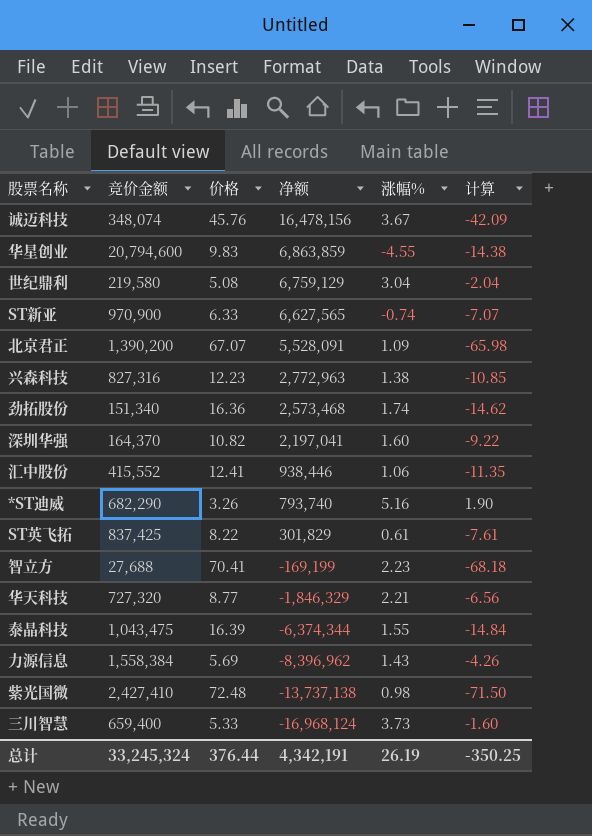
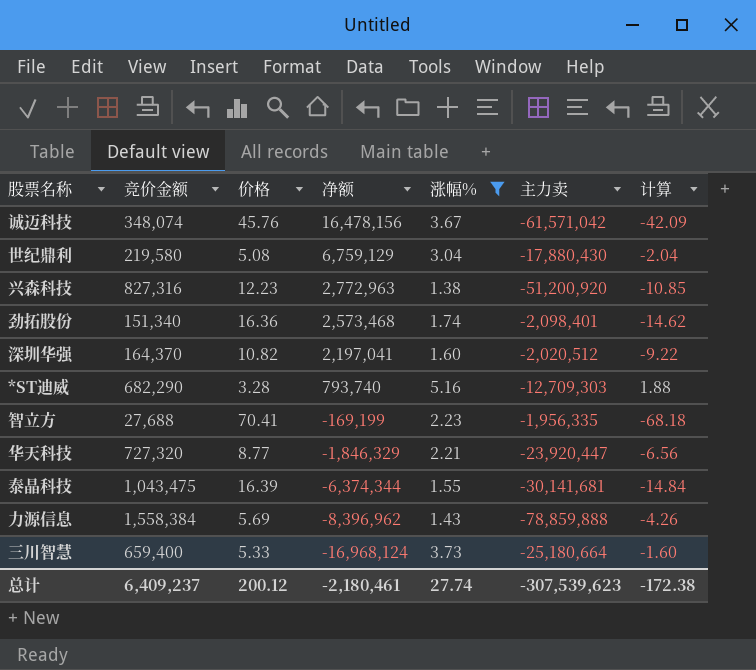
filter: none -> 涨幅% >= 1.38
column 主力卖 | position: none -> 6
*ST迪威 | 价格: 3.26 -> 3.28
*ST迪威 | 计算: 1.90 -> 1.88
总计 | 竞价金额: 33,245,324 -> 6,409,237
总计 | 价格: 376.44 -> 200.12
总计 | 净额: 4,342,191 -> -2,180,461
总计 | 涨幅%: 26.19 -> 27.74
总计 | 计算: -350.25 -> -172.38

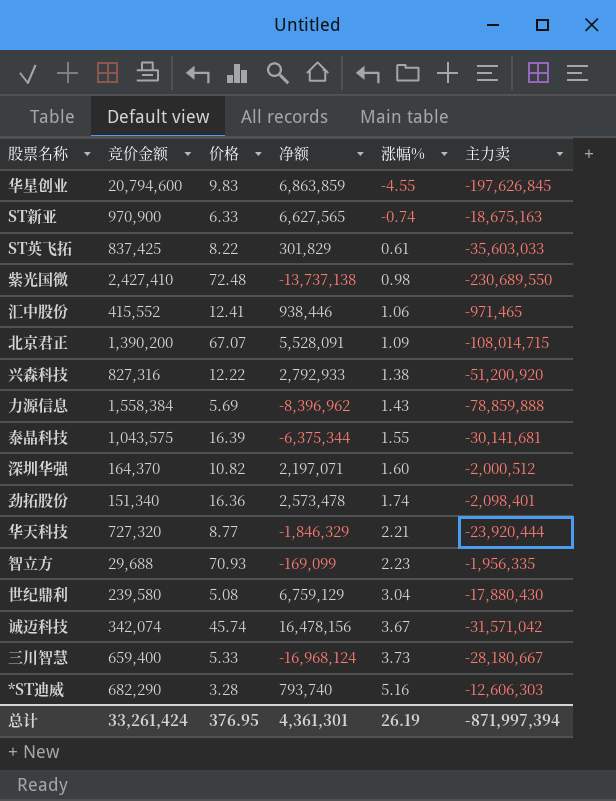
filter: 涨幅% >= 1.38 -> none
row order: 净额 descending -> 涨幅% ascending
column 计算 | formula: [涨幅%] - [价格] -> none
兴森科技 | 价格: 12.23 -> 12.22
兴森科技 | 净额: 2,772,963 -> 2,792,933
泰晶科技 | 竞价金额: 1,043,475 -> 1,043,575
泰晶科技 | 净额: -6,374,344 -> -6,375,344
深圳华强 | 净额: 2,197,041 -> 2,197,071
深圳华强 | 主力卖: -2,020,512 -> -2,000,512
劲拓股份 | 净额: 2,573,468 -> 2,573,478
华天科技 | 主力卖: -23,920,447 -> -23,920,444
智立方 | 竞价金额: 27,688 -> 29,688
智立方 | 价格: 70.41 -> 70.93
智立方 | 净额: -169,199 -> -169,099
世纪鼎利 | 竞价金额: 219,580 -> 239,580
诚迈科技 | 竞价金额: 348,074 -> 342,074
诚迈科技 | 价格: 45.76 -> 45.74
诚迈科技 | 主力卖: -61,571,042 -> -31,571,042
三川智慧 | 主力卖: -25,180,664 -> -28,180,667
*ST迪威 | 主力卖: -12,709,303 -> -12,606,303
总计 | 竞价金额: 6,409,237 -> 33,261,424
总计 | 价格: 200.12 -> 376.95
总计 | 净额: -2,180,461 -> 4,361,301
总计 | 涨幅%: 27.74 -> 26.19
总计 | 主力卖: -307,539,623 -> -871,997,394

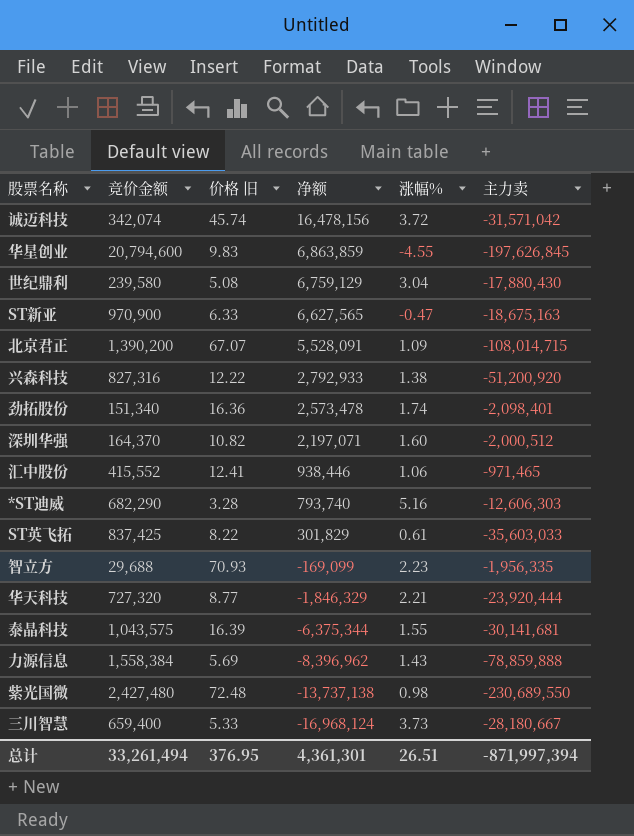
row order: 涨幅% ascending -> 净额 descending
column name: 价格 -> 价格 旧
诚迈科技 | 涨幅%: 3.67 -> 3.72
ST新亚 | 涨幅%: -0.74 -> -0.47
紫光国微 | 竞价金额: 2,427,410 -> 2,427,480
总计 | 竞价金额: 33,261,424 -> 33,261,494
总计 | 涨幅%: 26.19 -> 26.51

